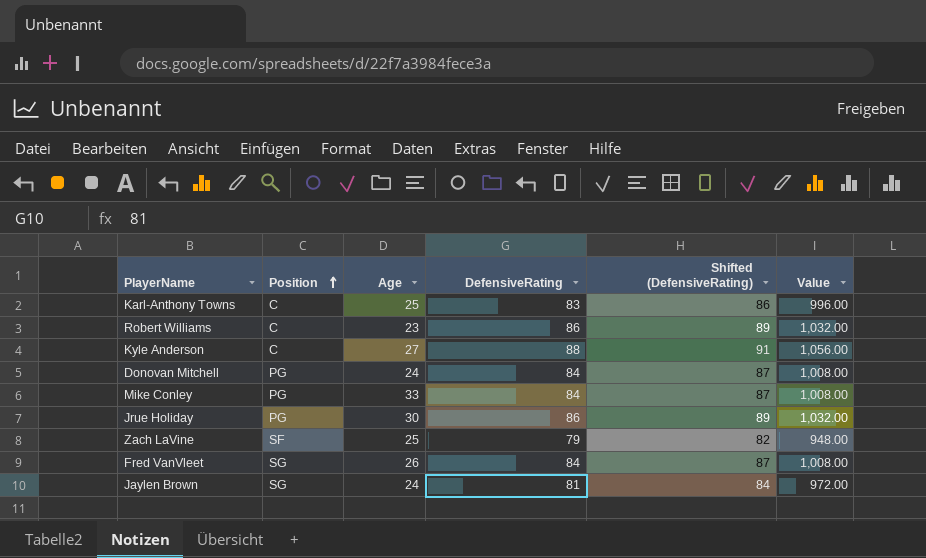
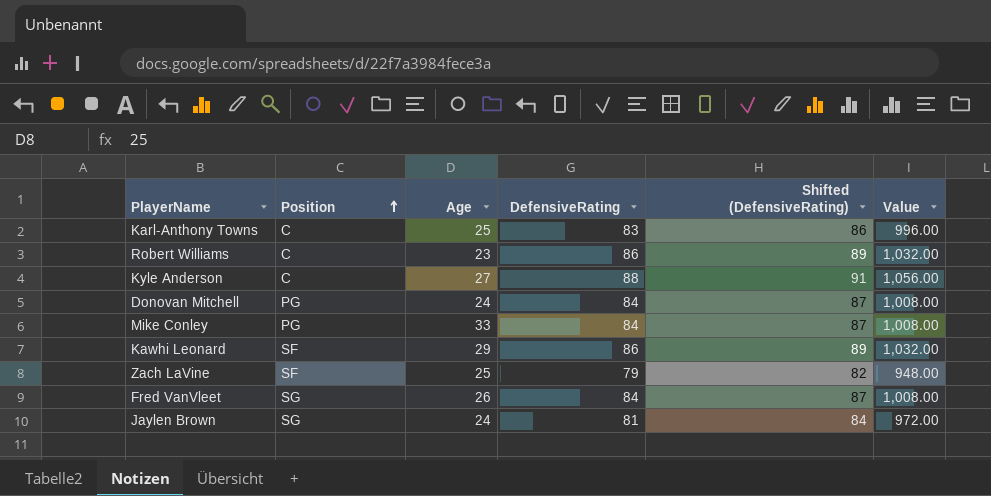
row Jrue Holiday: PG | 30 | 86 | 89 | 1,032.00 -> none
row Kawhi Leonard: none -> SF | 29 | 86 | 89 | 1,032.00

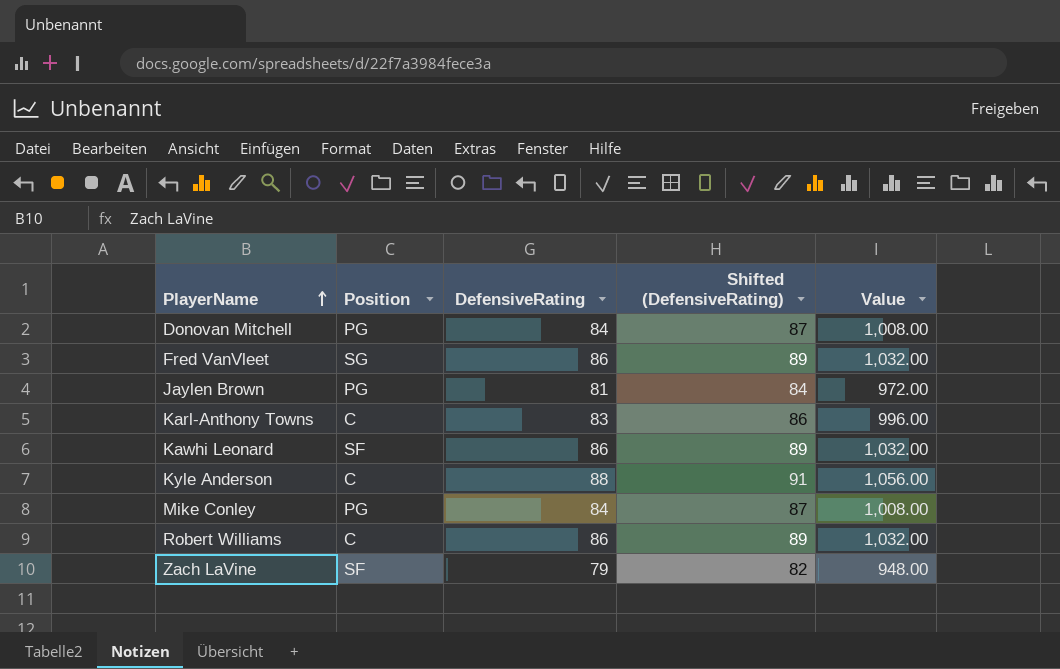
row order: Position ascending -> PlayerName ascending
column Age | position: 3 -> none
Fred VanVleet | DefensiveRating: 84 -> 86
Fred VanVleet | Shifted (DefensiveRating): 87 -> 89
Fred VanVleet | Value: 1,008.00 -> 1,032.00
Jaylen Brown | Position: SG -> PG

